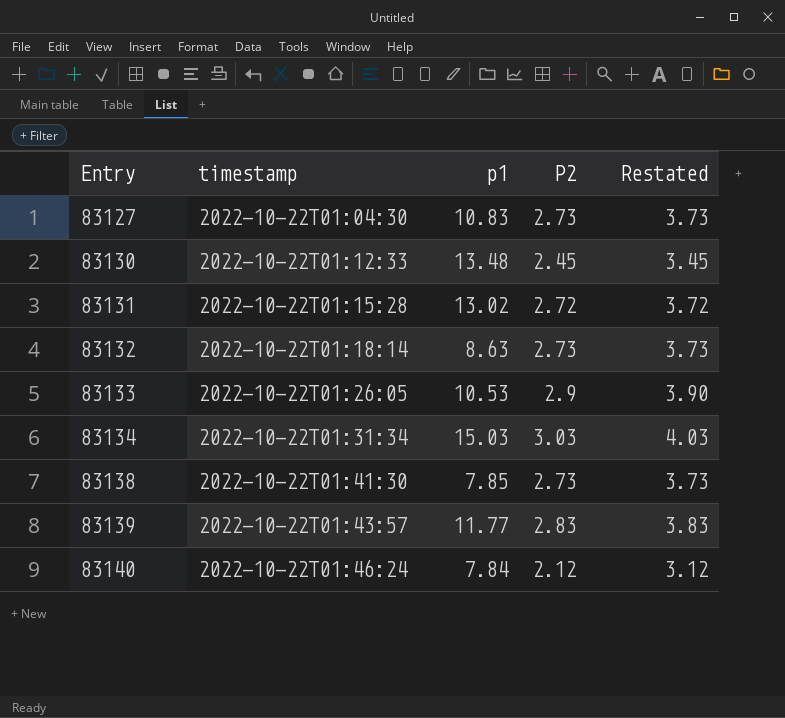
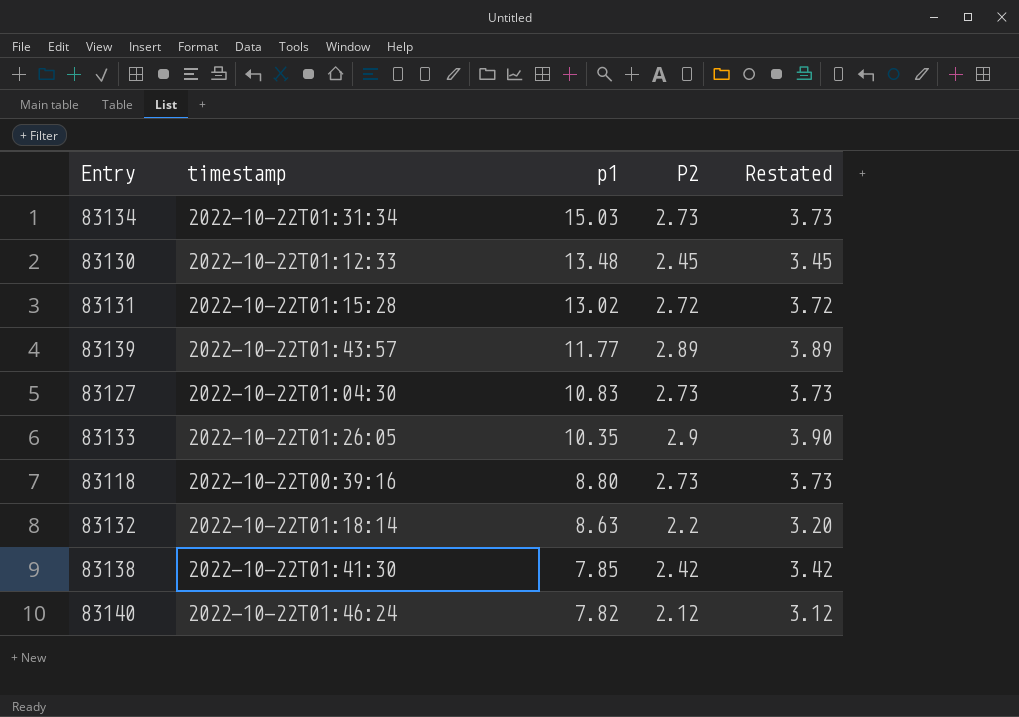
row order: Entry ascending -> p1 descending
83134 | P2: 3.03 -> 2.73
83134 | Restated: 4.03 -> 3.73
83139 | P2: 2.83 -> 2.89
83139 | Restated: 3.83 -> 3.89
83133 | p1: 10.53 -> 10.35
row 83118: none -> 2022-10-22T00:39:16 | 8.80 | 2.73 | 3.73
83132 | P2: 2.73 -> 2.2
83132 | Restated: 3.73 -> 3.20
83138 | P2: 2.73 -> 2.42
83138 | Restated: 3.73 -> 3.42
83140 | p1: 7.84 -> 7.82

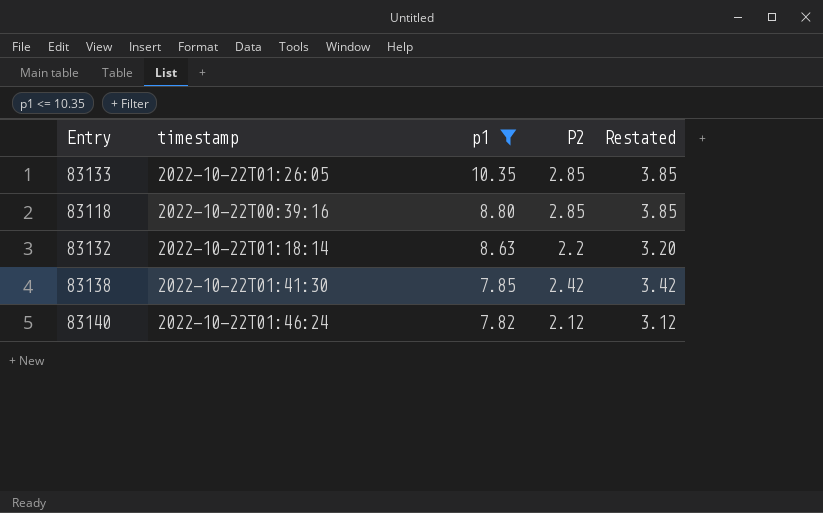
filter: none -> p1 <= 10.35
83133 | P2: 2.9 -> 2.85
83133 | Restated: 3.90 -> 3.85
83118 | P2: 2.73 -> 2.85
83118 | Restated: 3.73 -> 3.85

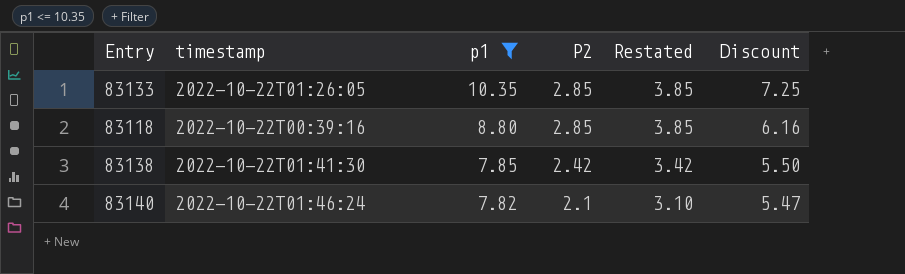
column Discount | formula: none -> [p1] * 0.7
row 83132: 2022-10-22T01:18:14 | 8.63 | 2.2 | 3.20 -> none
83140 | P2: 2.12 -> 2.1
83140 | Restated: 3.12 -> 3.10

